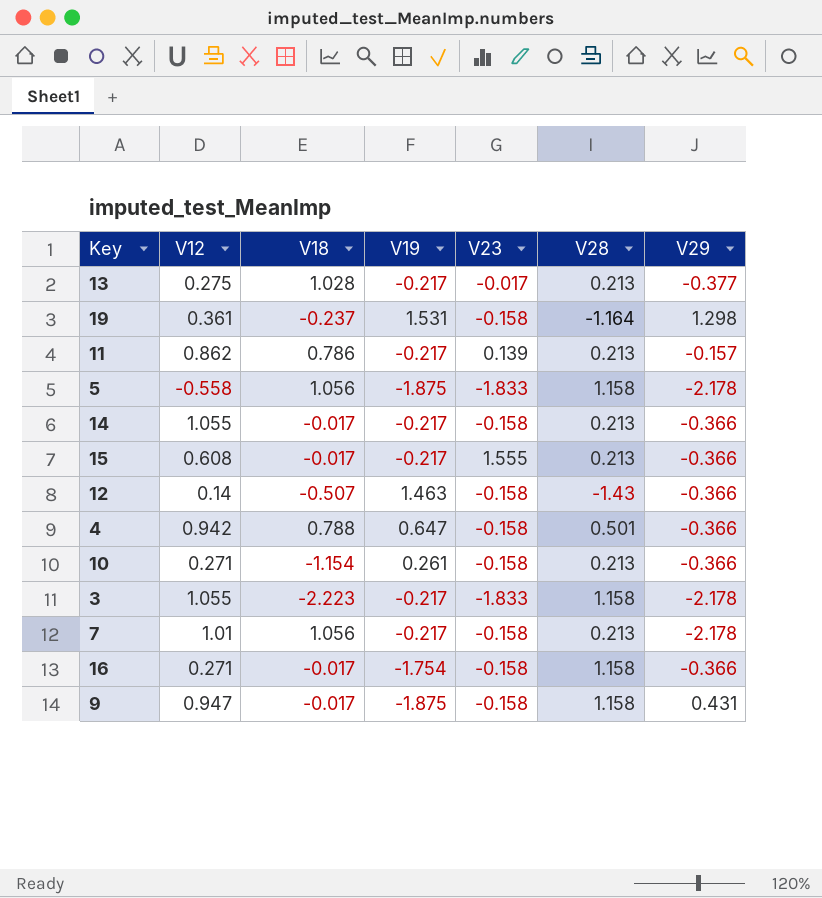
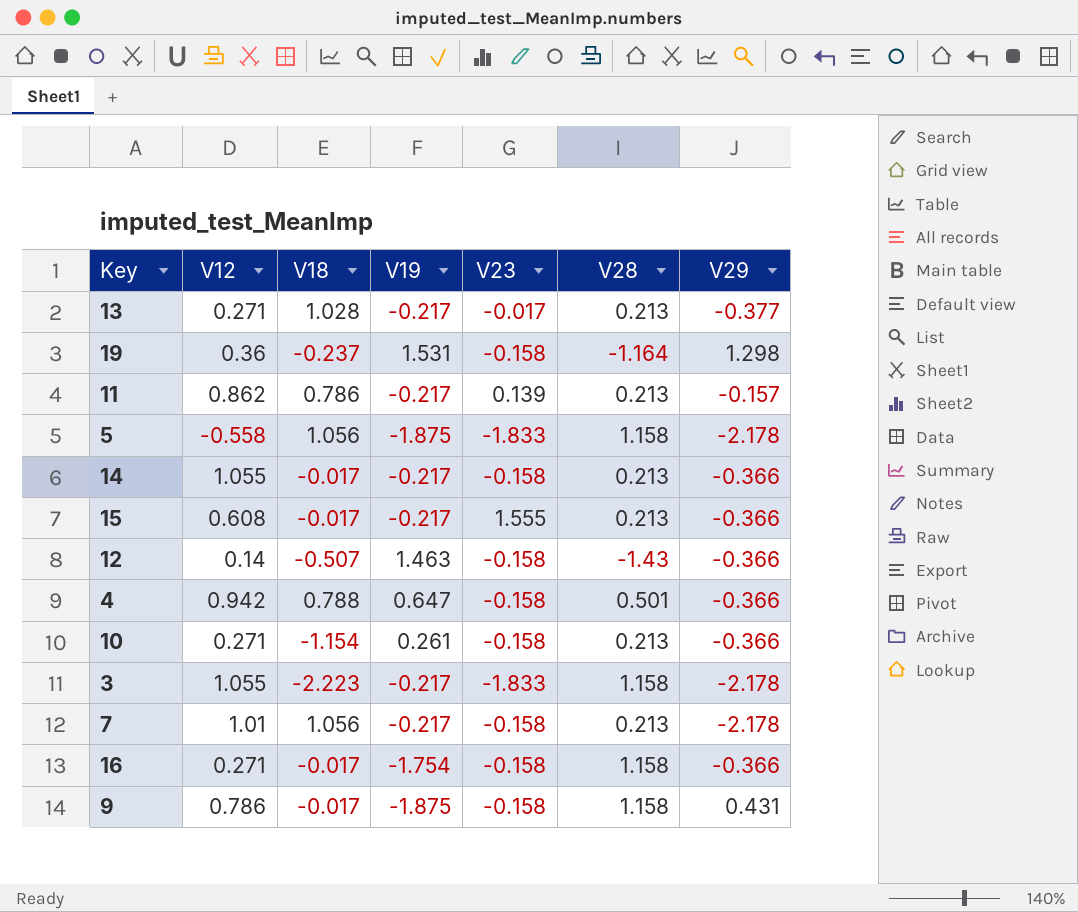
13 | V12: 0.275 -> 0.271
19 | V12: 0.361 -> 0.36
9 | V12: 0.947 -> 0.786

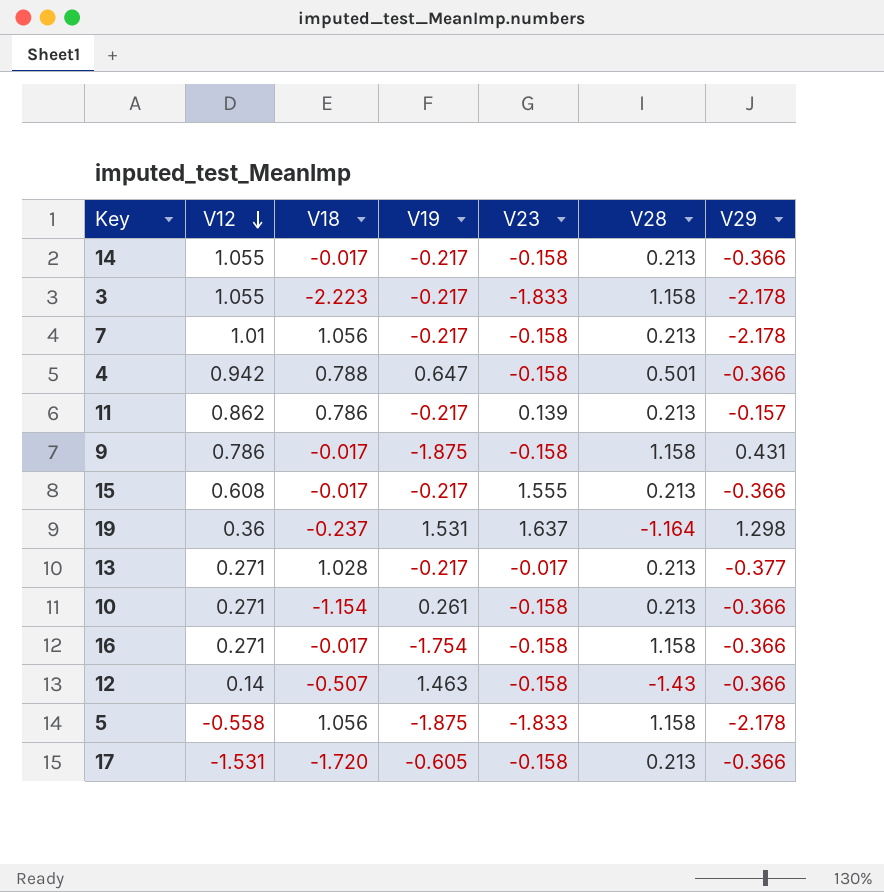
row order: none -> V12 descending
19 | V23: -0.158 -> 1.637
row 17: none -> -1.531 | -1.720 | -0.605 | -0.158 | 0.213 | -0.366

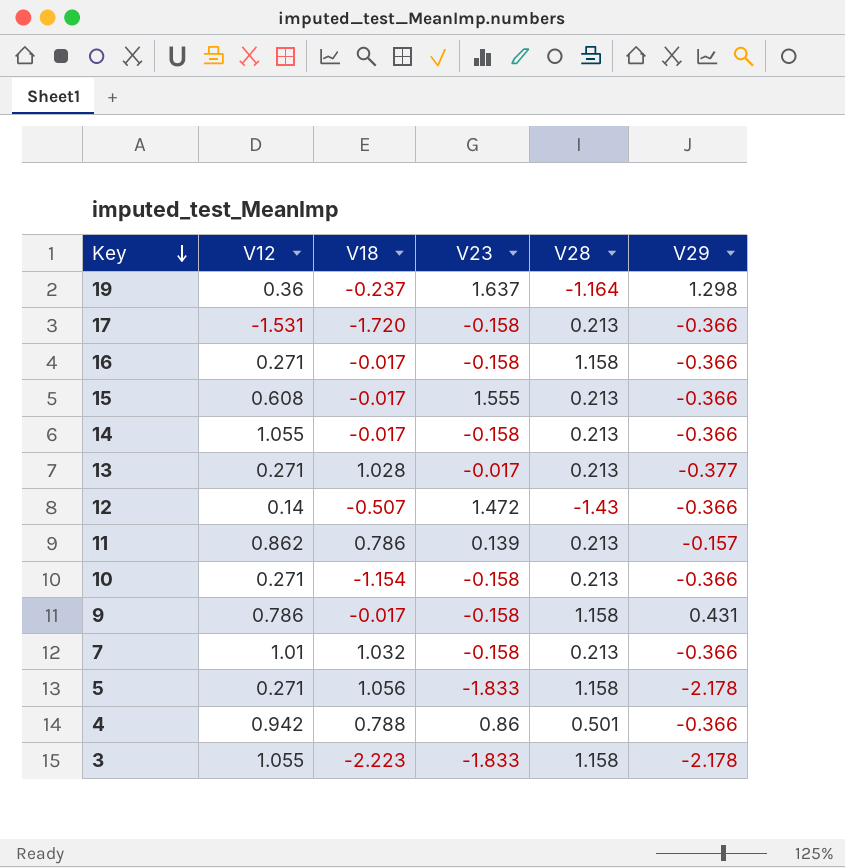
row order: V12 descending -> Key descending
column V19 | position: 4 -> none
12 | V23: -0.158 -> 1.472
7 | V18: 1.056 -> 1.032
7 | V29: -2.178 -> -0.366
5 | V12: -0.558 -> 0.271
4 | V23: -0.158 -> 0.86

